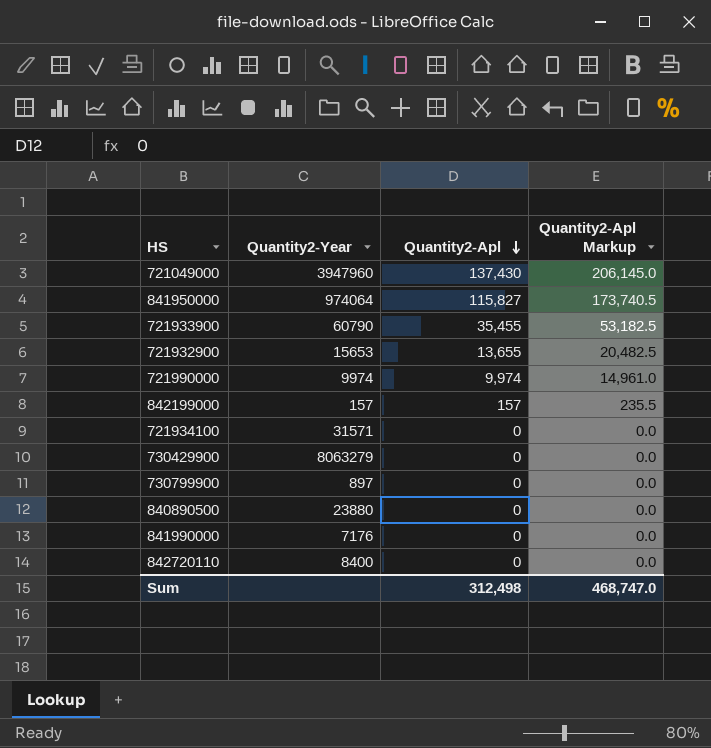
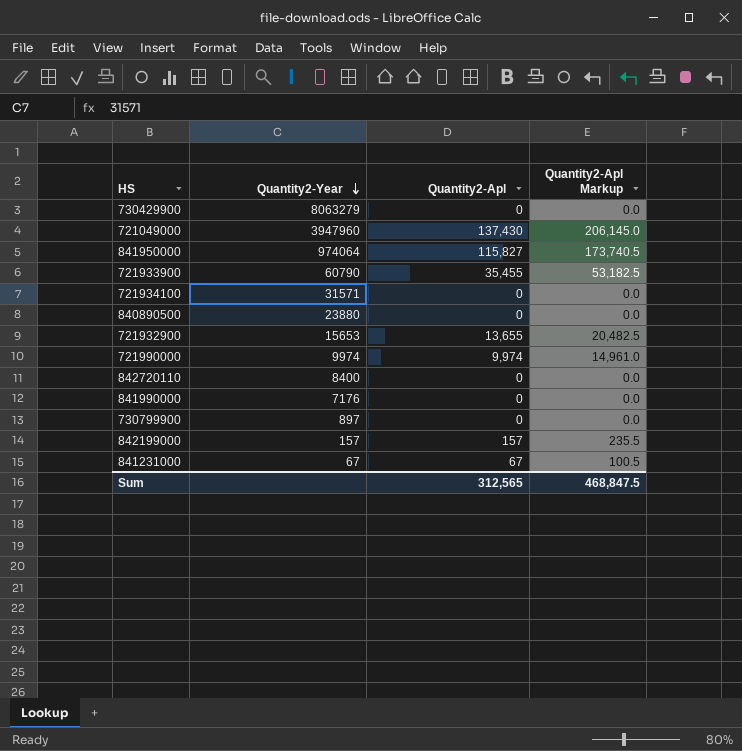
row order: Quantity2-Apl descending -> Quantity2-Year descending
row 841231000: none -> 67 | 67 | 100.5
Sum | Quantity2-Apl: 312,498 -> 312,565
Sum | Quantity2-Apl Markup: 468,747.0 -> 468,847.5

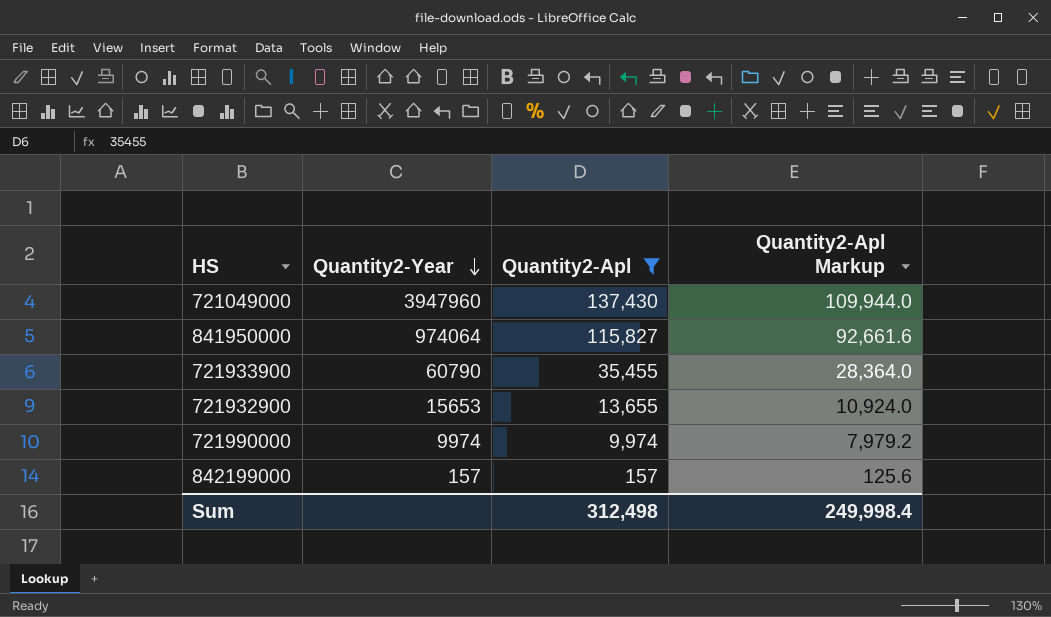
filter: none -> Quantity2-Apl >= 157
column Quantity2-Apl Markup | formula: [Quantity2-Apl] * 1.5 -> [Quantity2-Apl] * 0.8
Sum | Quantity2-Apl: 312,565 -> 312,498
Sum | Quantity2-Apl Markup: 468,847.5 -> 249,998.4

